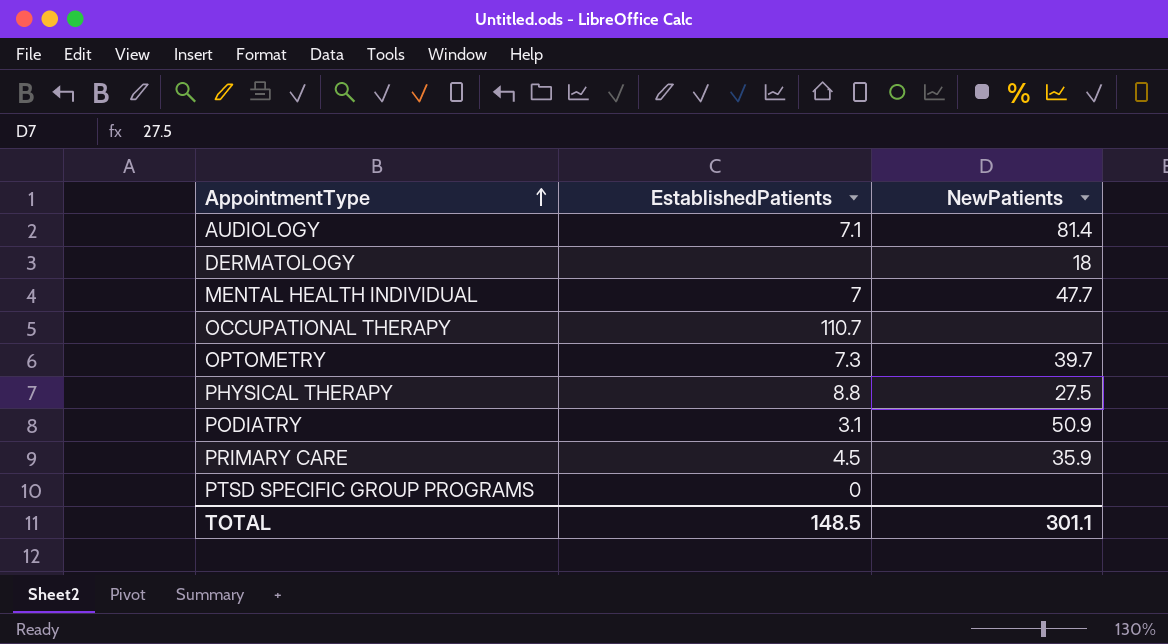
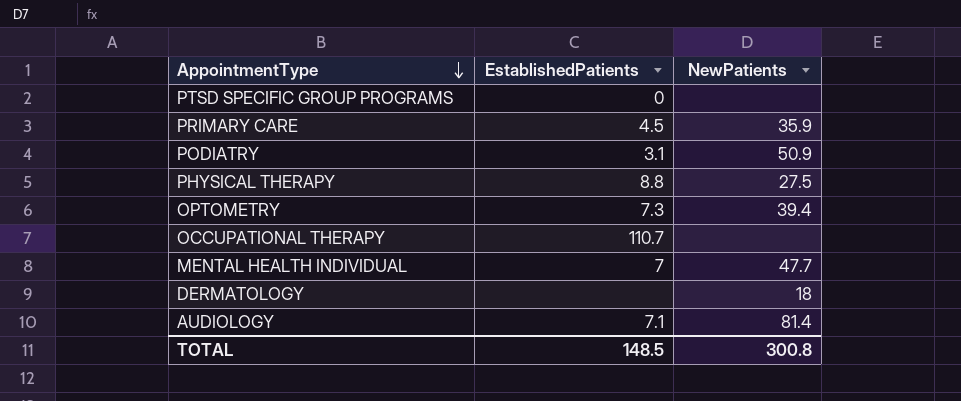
row order: AppointmentType ascending -> AppointmentType descending
OPTOMETRY | NewPatients: 39.7 -> 39.4
TOTAL | NewPatients: 301.1 -> 300.8

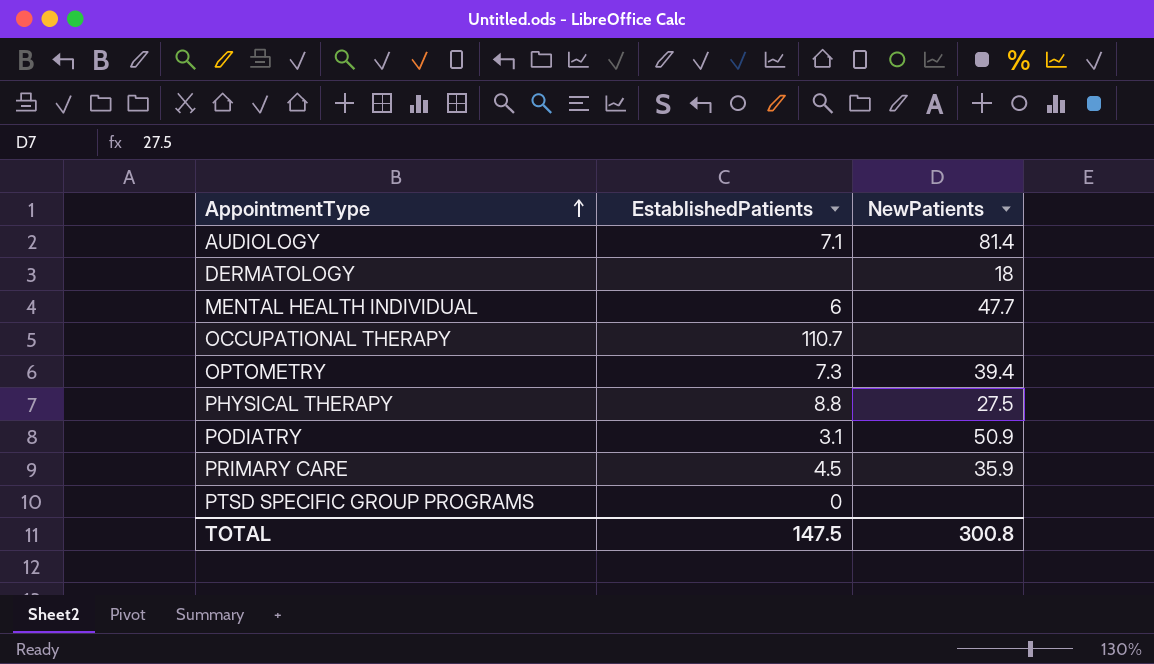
row order: AppointmentType descending -> AppointmentType ascending
MENTAL HEALTH INDIVIDUAL | EstablishedPatients: 7 -> 6
TOTAL | EstablishedPatients: 148.5 -> 147.5

